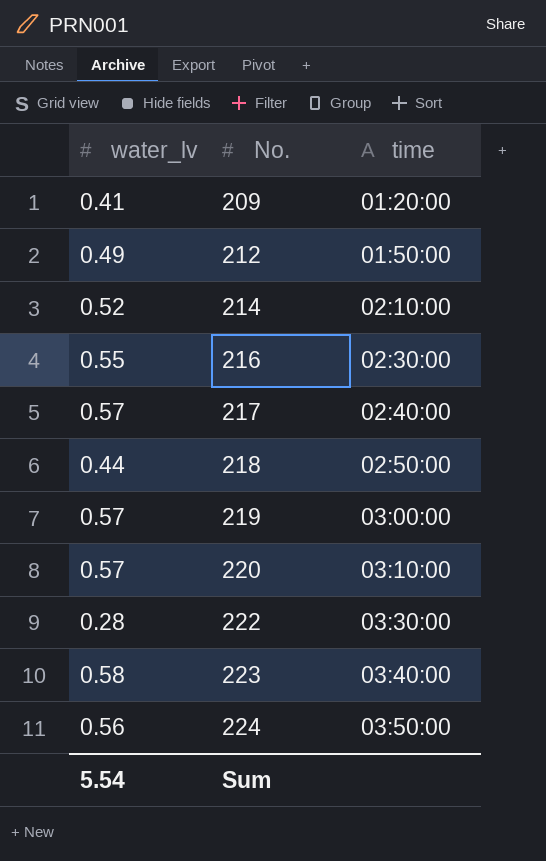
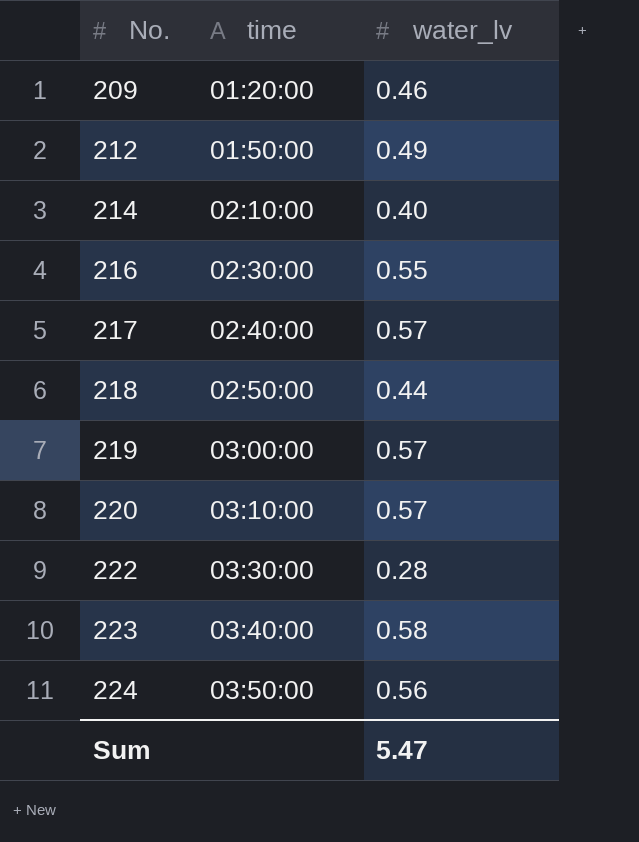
column water_lv | position: 1 -> 3
209 | water_lv: 0.41 -> 0.46
214 | water_lv: 0.52 -> 0.40
Sum | water_lv: 5.54 -> 5.47

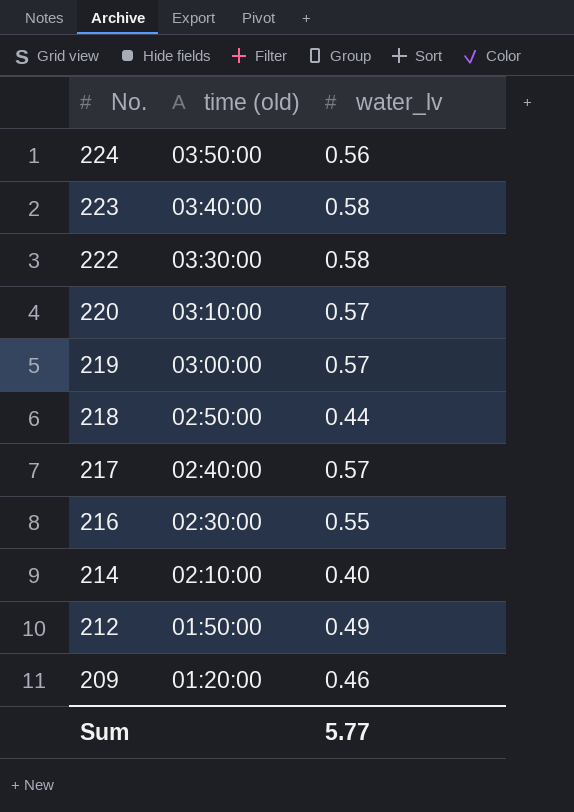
row order: No. ascending -> No. descending
column name: time -> time (old)
222 | water_lv: 0.28 -> 0.58
Sum | water_lv: 5.47 -> 5.77

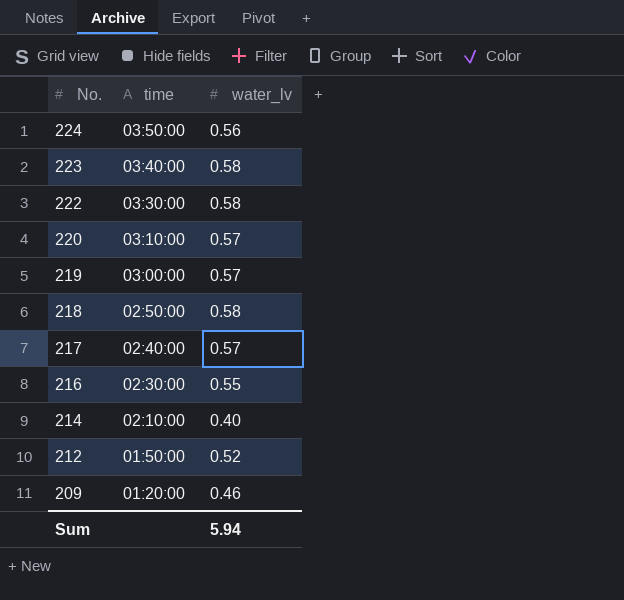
column name: time (old) -> time
218 | water_lv: 0.44 -> 0.58
212 | water_lv: 0.49 -> 0.52
Sum | water_lv: 5.77 -> 5.94

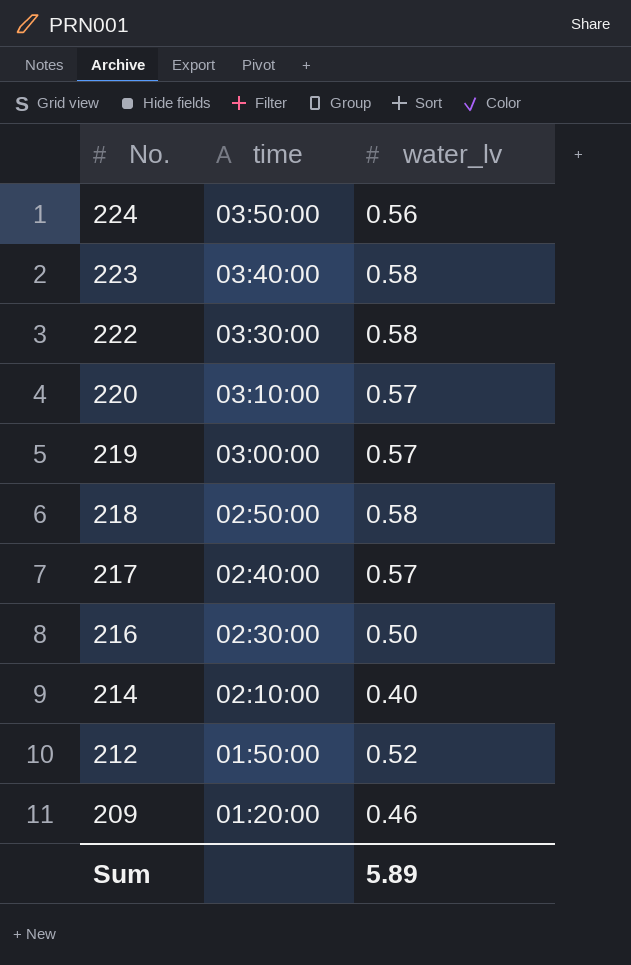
216 | water_lv: 0.55 -> 0.50
Sum | water_lv: 5.94 -> 5.89

